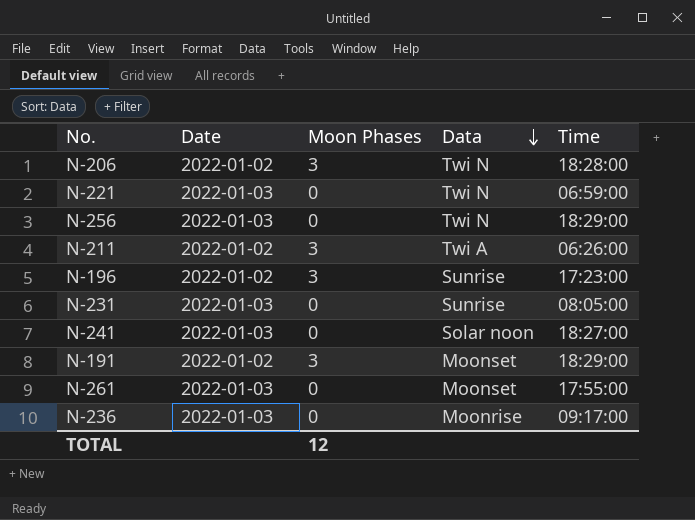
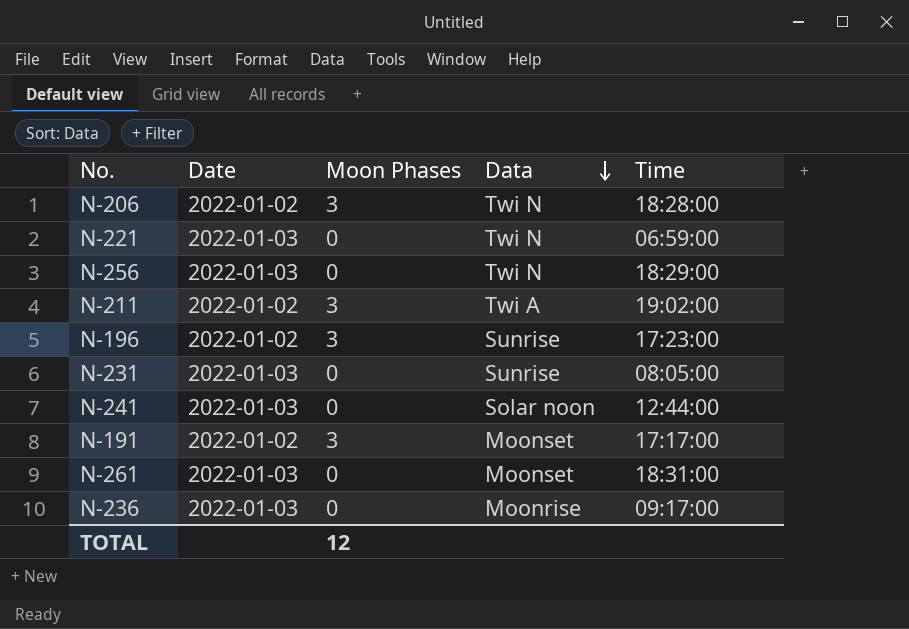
N-211 | Time: 06:26:00 -> 19:02:00
N-241 | Time: 18:27:00 -> 12:44:00
N-191 | Time: 18:29:00 -> 17:17:00
N-261 | Time: 17:55:00 -> 18:31:00

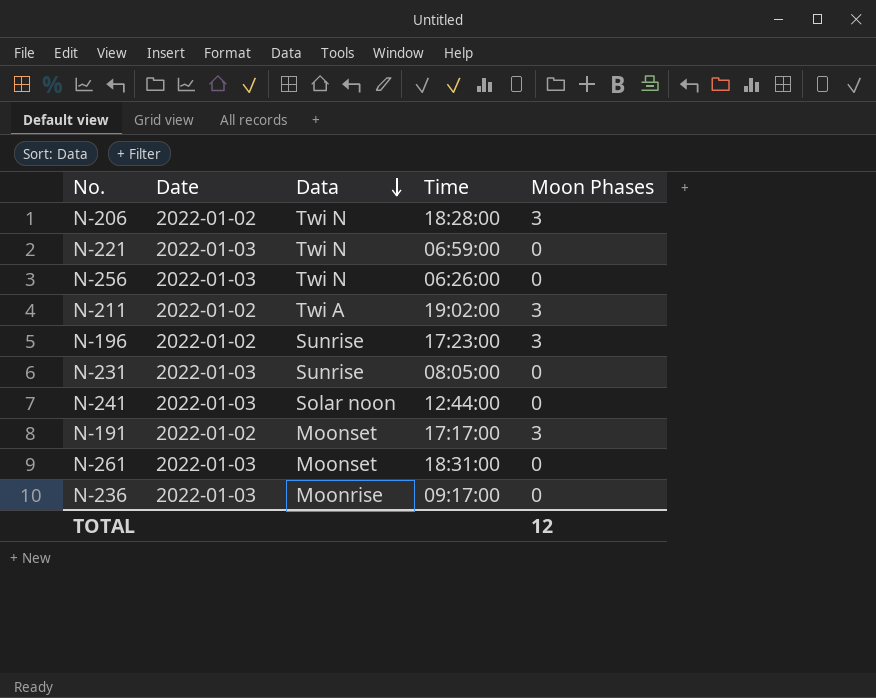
column Moon Phases | position: 3 -> 5
N-256 | Time: 18:29:00 -> 06:26:00

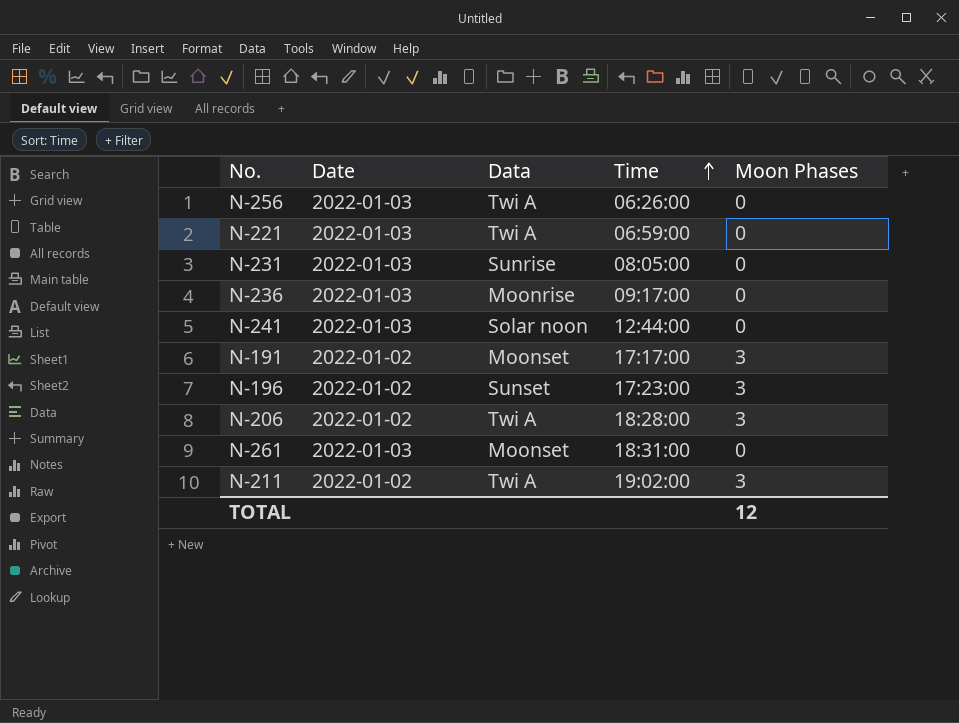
row order: Data descending -> Time ascending
N-256 | Data: Twi N -> Twi A
N-221 | Data: Twi N -> Twi A
N-196 | Data: Sunrise -> Sunset
N-206 | Data: Twi N -> Twi A

